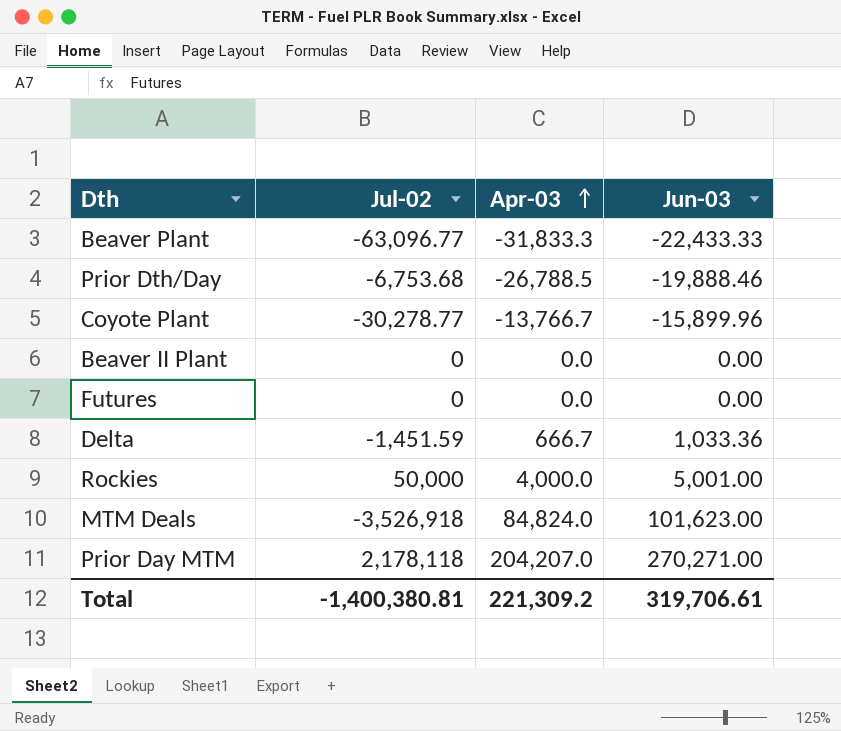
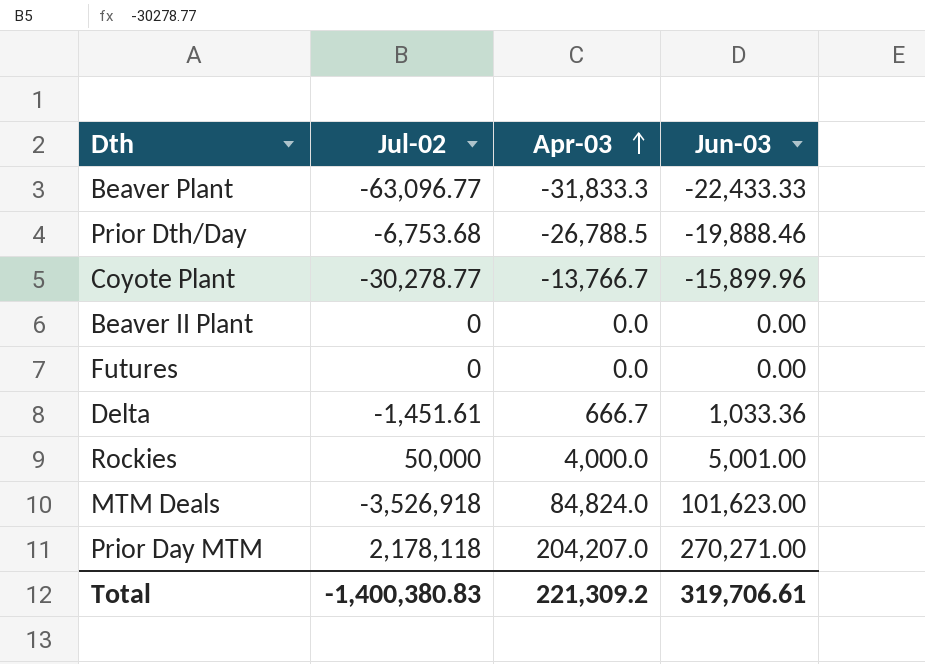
Delta | Jul-02: -1,451.59 -> -1,451.61
Total | Jul-02: -1,400,380.81 -> -1,400,380.83

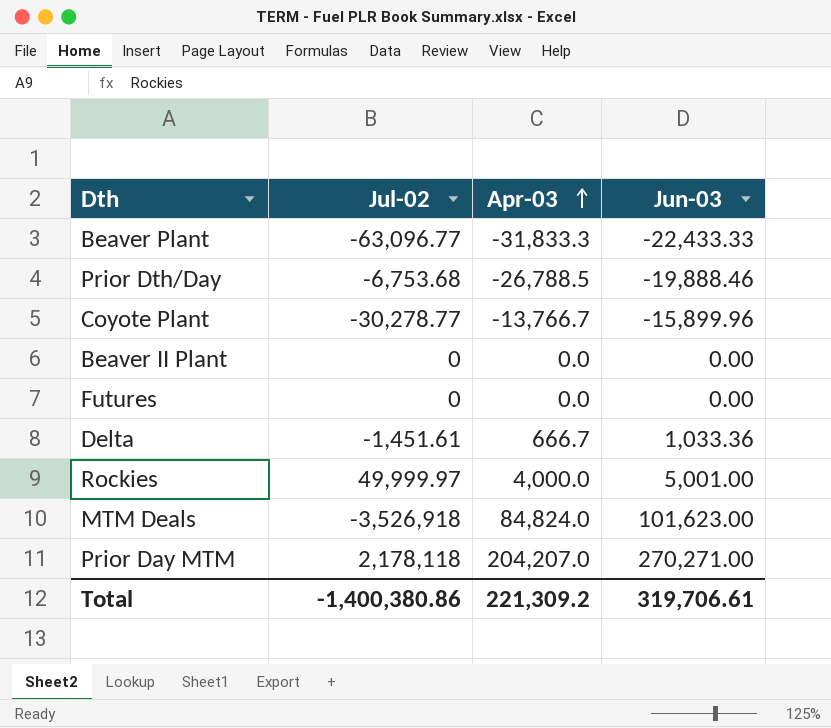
Rockies | Jul-02: 50,000 -> 49,999.97
Total | Jul-02: -1,400,380.83 -> -1,400,380.86

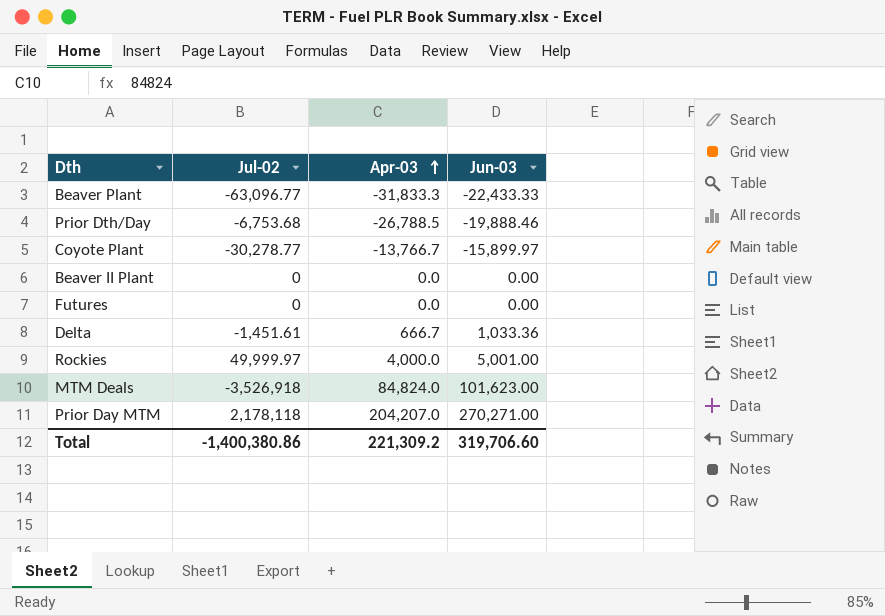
Coyote Plant | Jun-03: -15,899.96 -> -15,899.97
Total | Jun-03: 319,706.61 -> 319,706.60

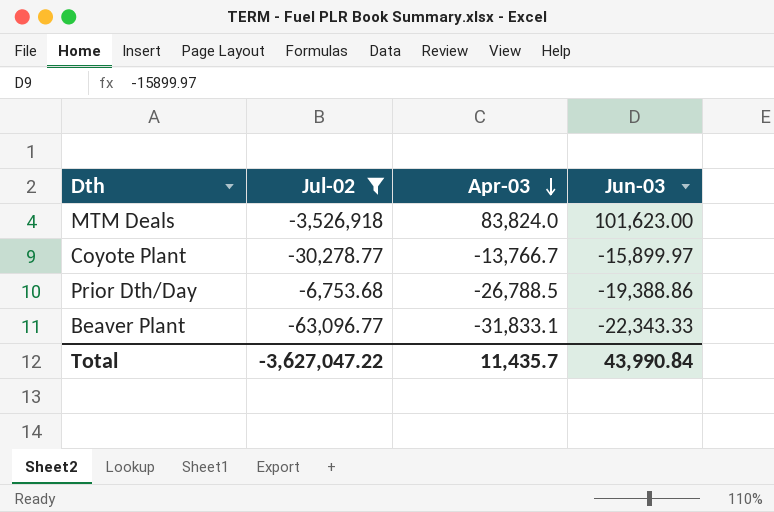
filter: none -> Jul-02 <= -6,753.68
row order: Apr-03 ascending -> Apr-03 descending
MTM Deals | Apr-03: 84,824.0 -> 83,824.0
Prior Dth/Day | Jun-03: -19,888.46 -> -19,388.86
Beaver Plant | Apr-03: -31,833.3 -> -31,833.1
Beaver Plant | Jun-03: -22,433.33 -> -22,343.33
Total | Jul-02: -1,400,380.86 -> -3,627,047.22
Total | Apr-03: 221,309.2 -> 11,435.7
Total | Jun-03: 319,706.60 -> 43,990.84

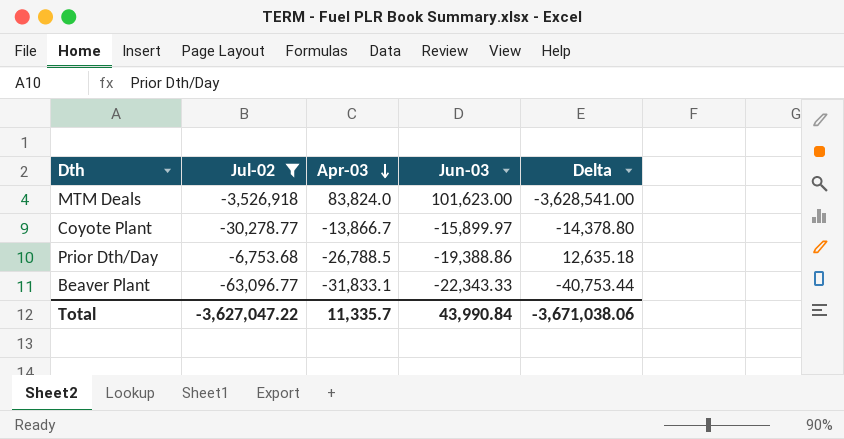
column Delta | formula: none -> [Jul-02] - [Jun-03]
Coyote Plant | Apr-03: -13,766.7 -> -13,866.7
Total | Apr-03: 11,435.7 -> 11,335.7

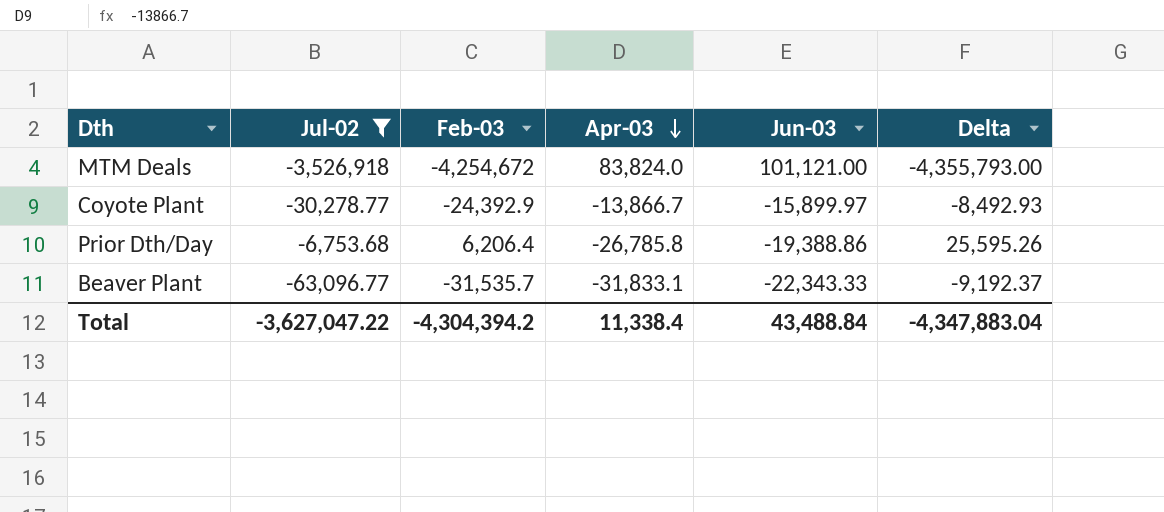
column Feb-03 | position: none -> 3
column Delta | formula: [Jul-02] - [Jun-03] -> [Feb-03] - [Jun-03]
MTM Deals | Jun-03: 101,623.00 -> 101,121.00
Prior Dth/Day | Apr-03: -26,788.5 -> -26,785.8
Total | Apr-03: 11,335.7 -> 11,338.4
Total | Jun-03: 43,990.84 -> 43,488.84
Total | Delta: -3,671,038.06 -> -4,347,883.04

